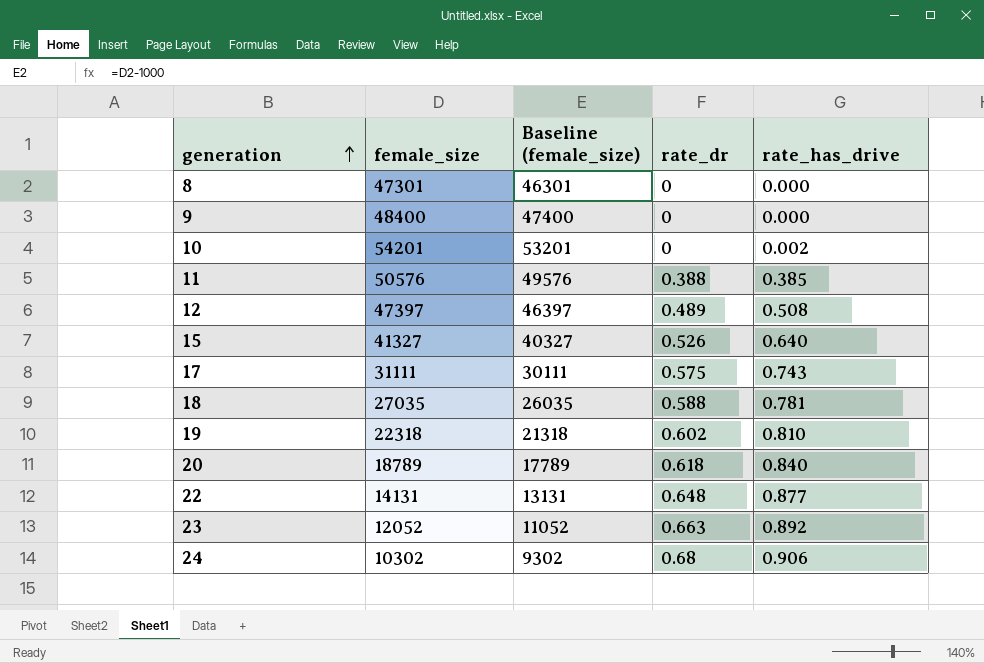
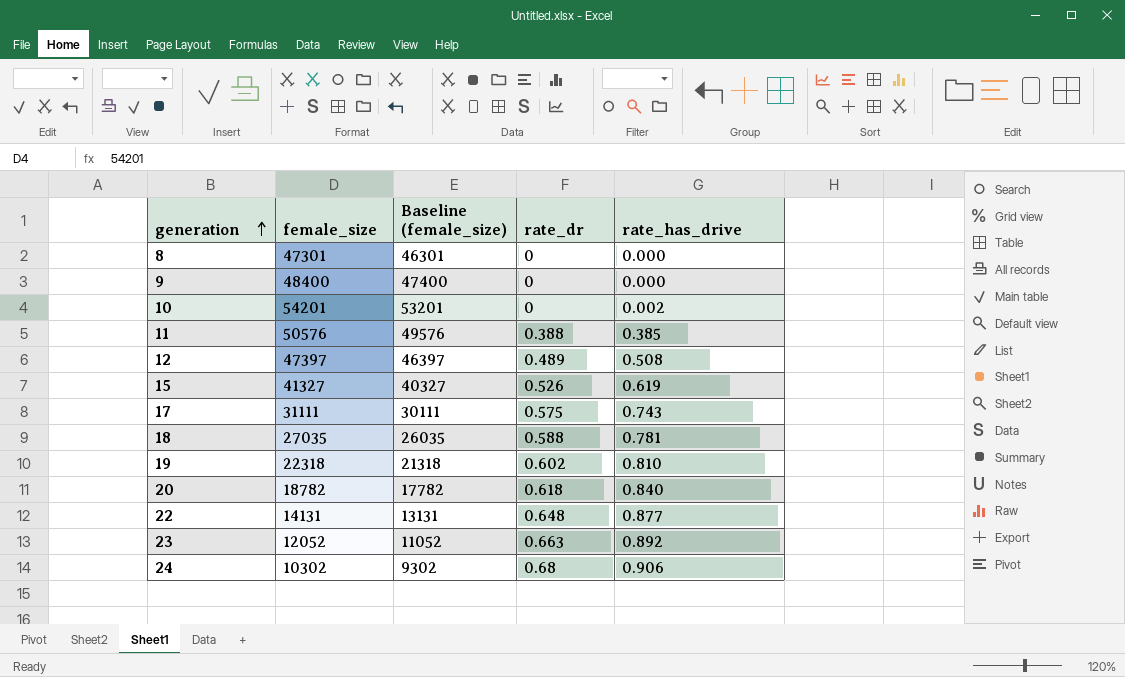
15 | rate_has_drive: 0.640 -> 0.619
20 | female_size: 18789 -> 18782
20 | Baseline (female_size): 17789 -> 17782

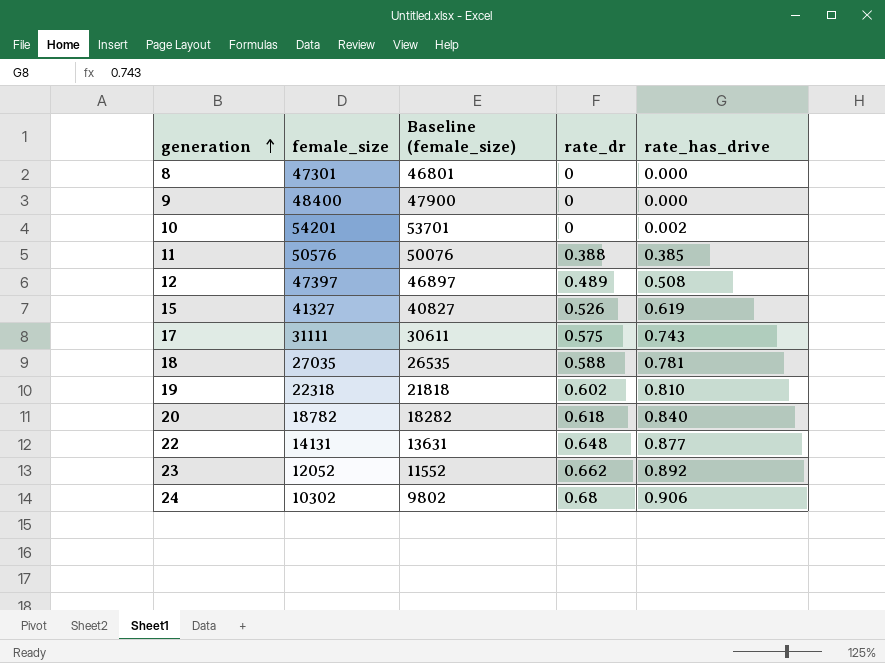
column Baseline (female_size) | formula: [female_size] - 1000 -> [female_size] - 500
23 | rate_dr: 0.663 -> 0.662

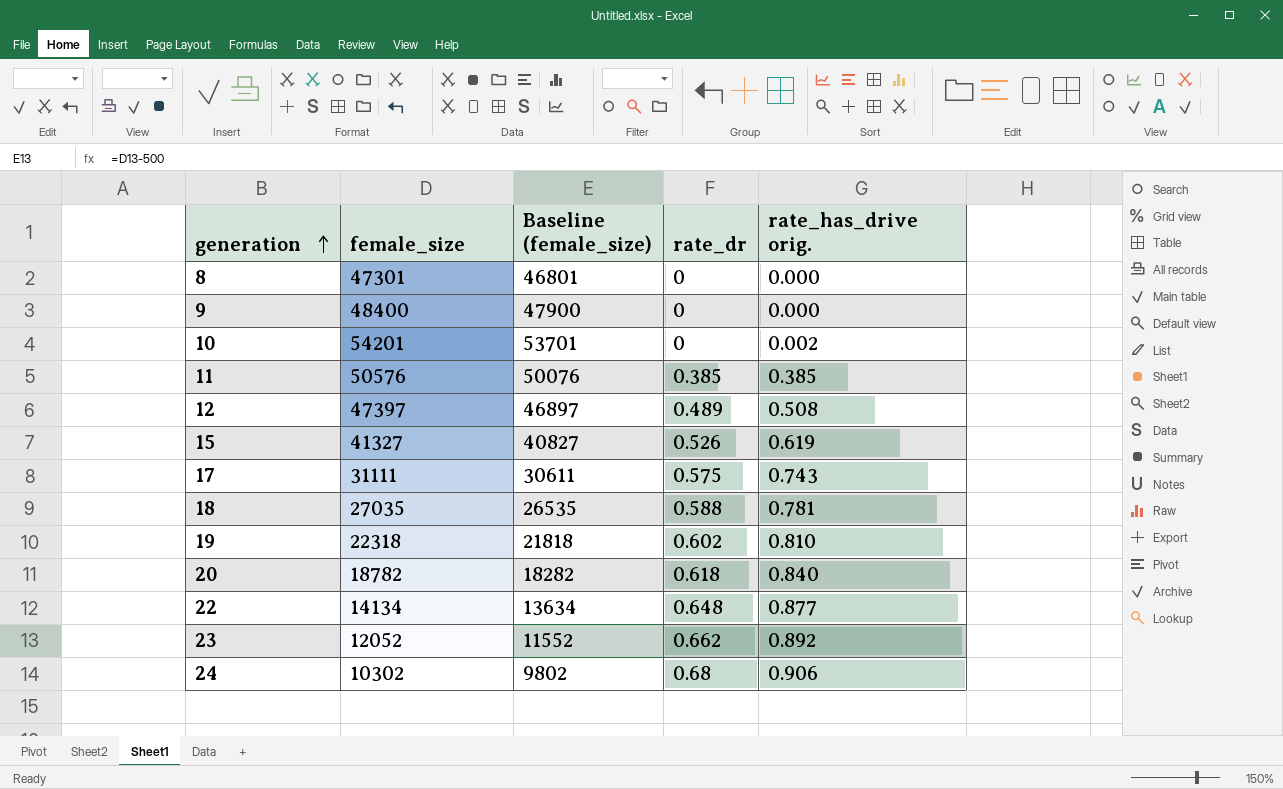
column name: rate_has_drive -> rate_has_drive orig.
11 | rate_dr: 0.388 -> 0.385
22 | female_size: 14131 -> 14134
22 | Baseline (female_size): 13631 -> 13634

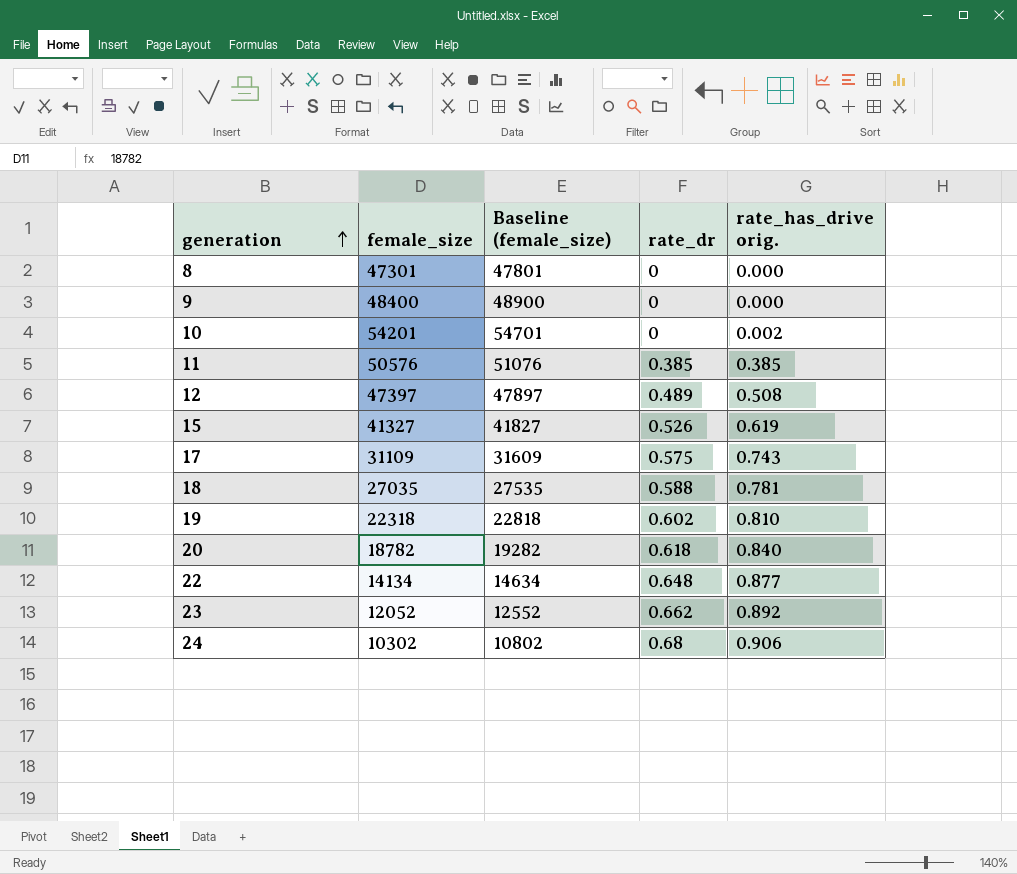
column Baseline (female_size) | formula: [female_size] - 500 -> [female_size] + 500
17 | female_size: 31111 -> 31109

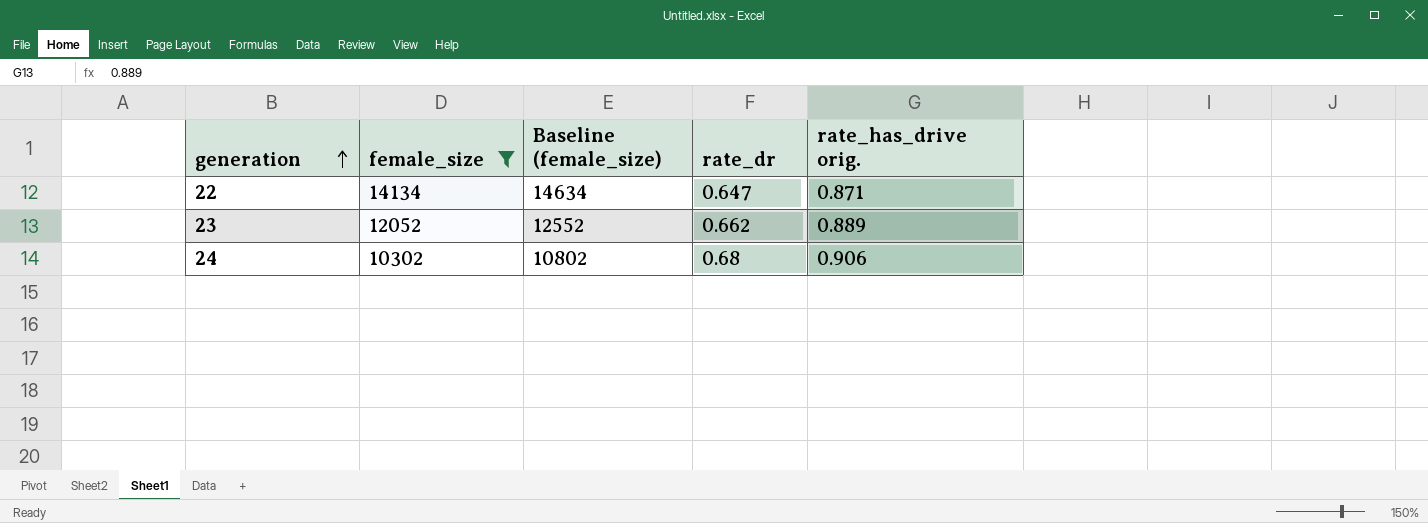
filter: none -> female_size <= 14134
22 | rate_dr: 0.648 -> 0.647
22 | rate_has_drive orig.: 0.877 -> 0.871
23 | rate_has_drive orig.: 0.892 -> 0.889

